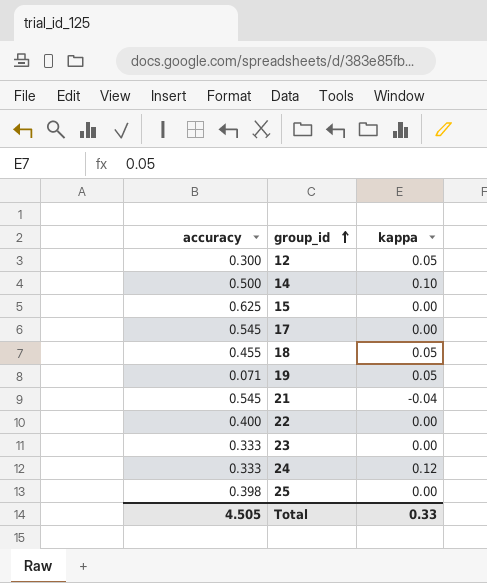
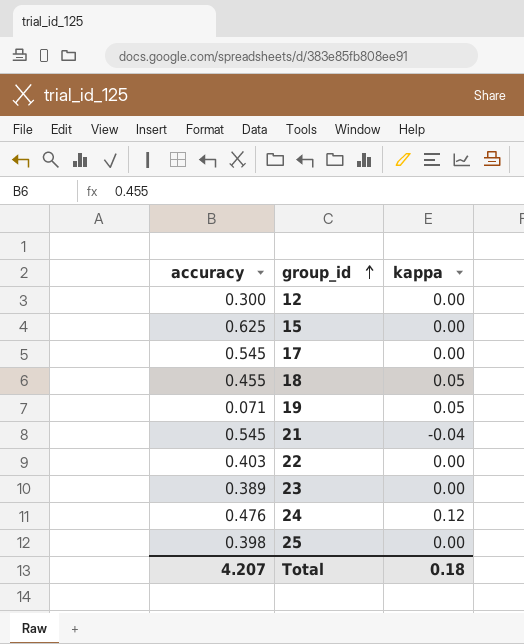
row 14: 0.500 | 0.10 -> none
12 | kappa: 0.05 -> 0.00
22 | accuracy: 0.400 -> 0.403
23 | accuracy: 0.333 -> 0.389
24 | accuracy: 0.333 -> 0.476
Total | accuracy: 4.505 -> 4.207
Total | kappa: 0.33 -> 0.18

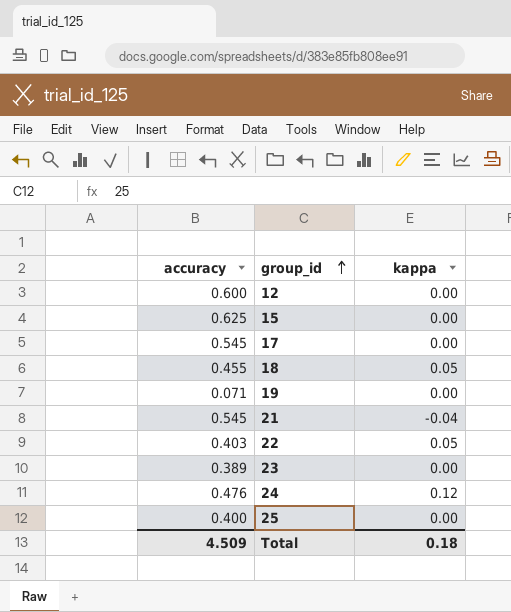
12 | accuracy: 0.300 -> 0.600
19 | kappa: 0.05 -> 0.00
22 | kappa: 0.00 -> 0.05
25 | accuracy: 0.398 -> 0.400
Total | accuracy: 4.207 -> 4.509

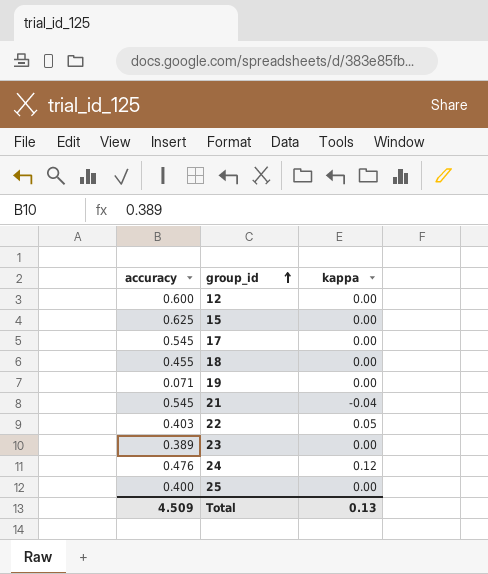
18 | kappa: 0.05 -> 0.00
Total | kappa: 0.18 -> 0.13

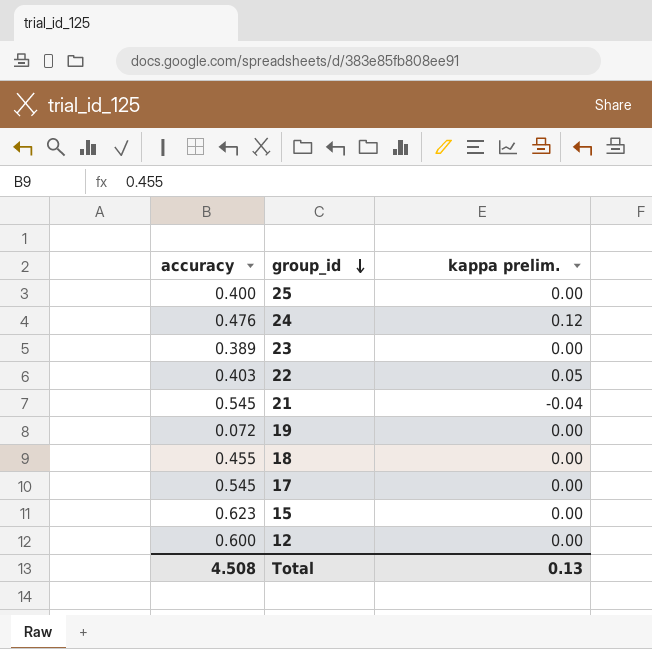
row order: group_id ascending -> group_id descending
column name: kappa -> kappa prelim.
19 | accuracy: 0.071 -> 0.072
15 | accuracy: 0.625 -> 0.623
Total | accuracy: 4.509 -> 4.508

